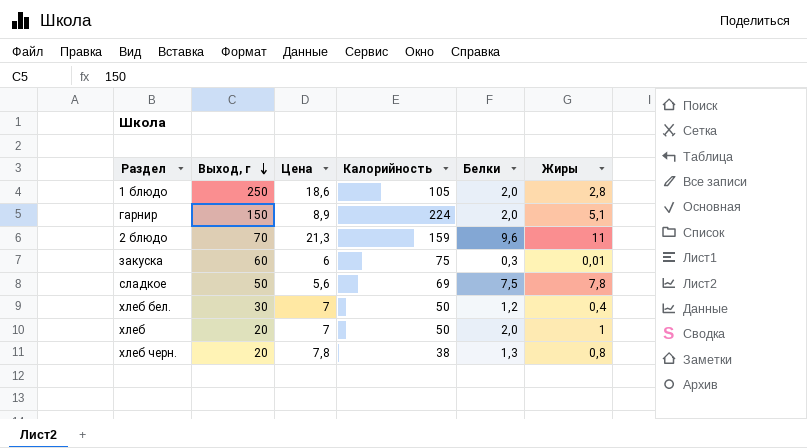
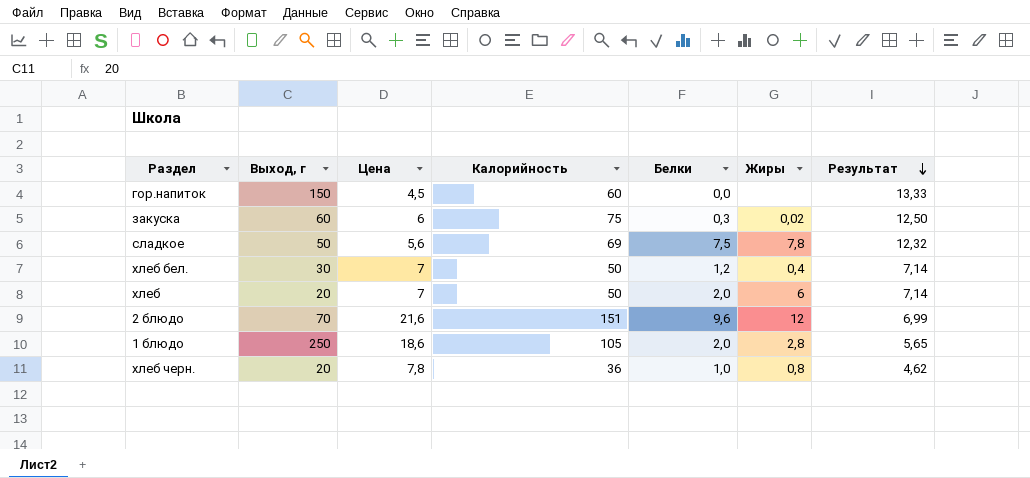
row order: Выход, г descending -> Результат descending
column Результат | formula: none -> [Калорийность] / [Цена]
row гарнир: 150 | 8,9 | 224 | 2,0 | 5,1 -> none
row гор.напиток: none -> 150 | 4,5 | 60 | 0,0 | none | 13,33
закуска | Жиры: 0,01 -> 0,02
хлеб | Жиры: 1 -> 6
2 блюдо | Цена: 21,3 -> 21,6
2 блюдо | Калорийность: 159 -> 151
2 блюдо | Жиры: 11 -> 12
хлеб черн. | Калорийность: 38 -> 36
хлеб черн. | Белки: 1,3 -> 1,0

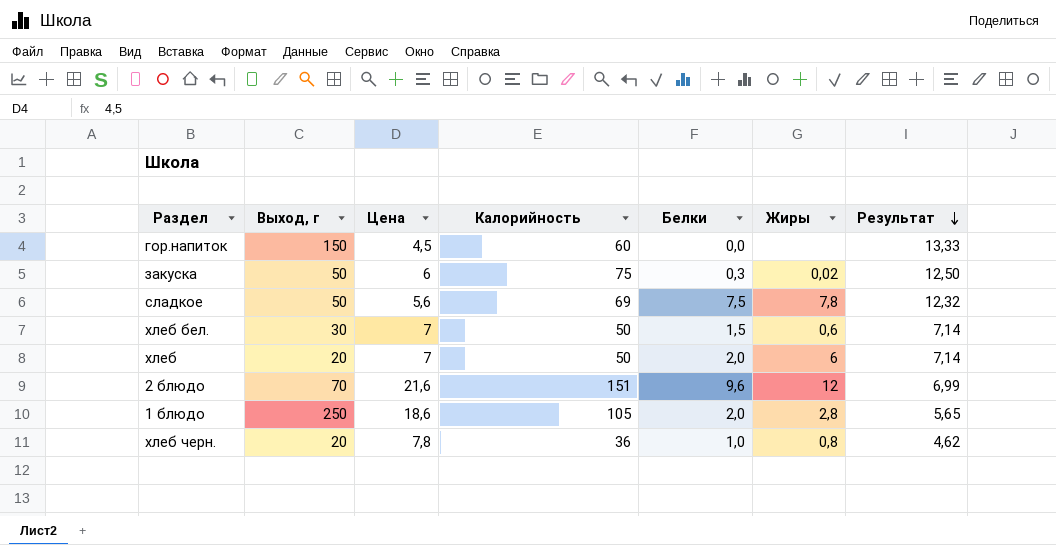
закуска | Выход, г: 60 -> 50
хлеб бел. | Белки: 1,2 -> 1,5
хлеб бел. | Жиры: 0,4 -> 0,6

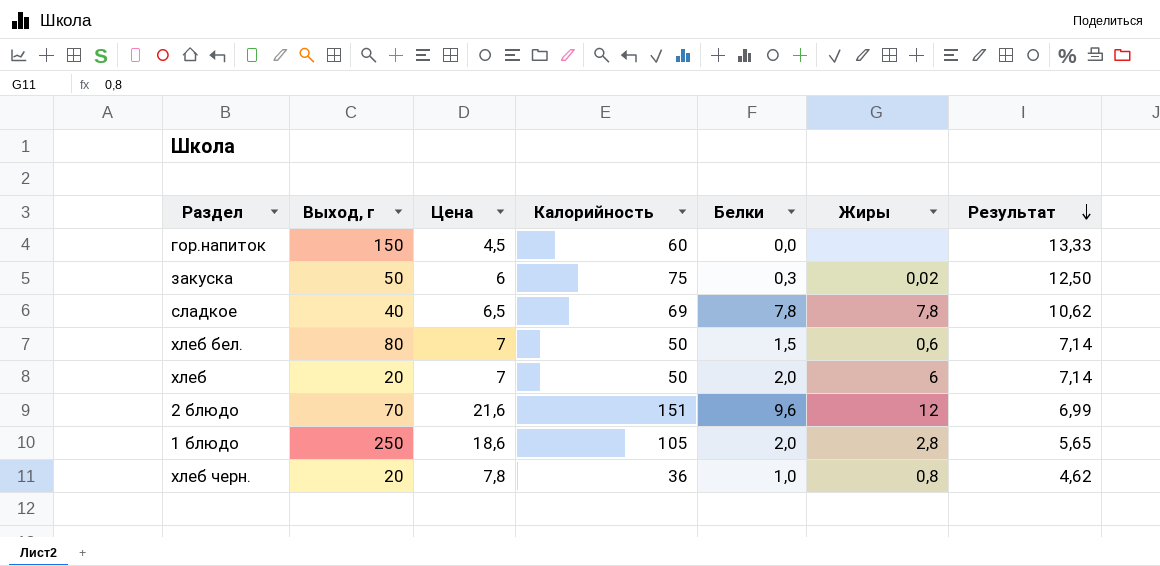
сладкое | Выход, г: 50 -> 40
сладкое | Цена: 5,6 -> 6,5
сладкое | Белки: 7,5 -> 7,8
сладкое | Результат: 12,32 -> 10,62
хлеб бел. | Выход, г: 30 -> 80

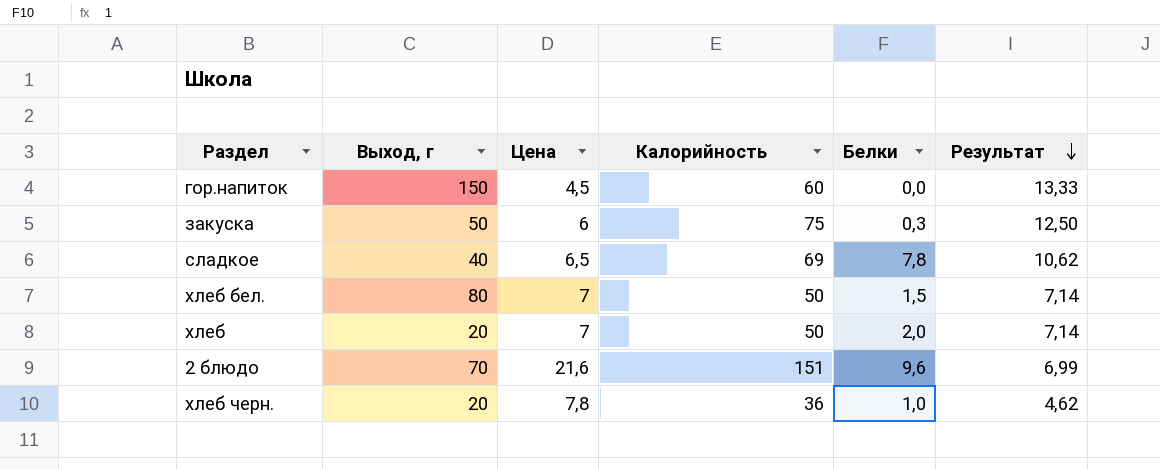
column Жиры | position: 6 -> none
row 1 блюдо: 250 | 18,6 | 105 | 2,0 | 2,8 | 5,65 -> none

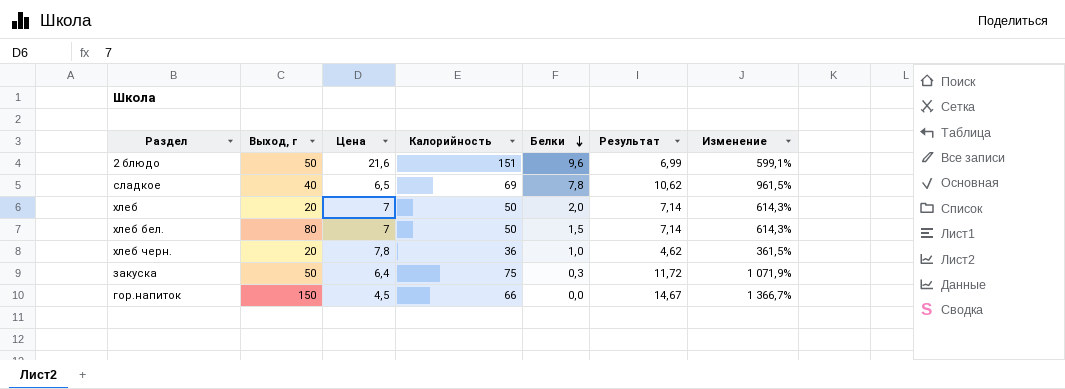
row order: Результат descending -> Белки descending
column Изменение | formula: none -> ([Калорийность] - [Цена]) / [Цена]
2 блюдо | Выход, г: 70 -> 50
закуска | Цена: 6 -> 6,4
закуска | Результат: 12,50 -> 11,72
гор.напиток | Калорийность: 60 -> 66
гор.напиток | Результат: 13,33 -> 14,67

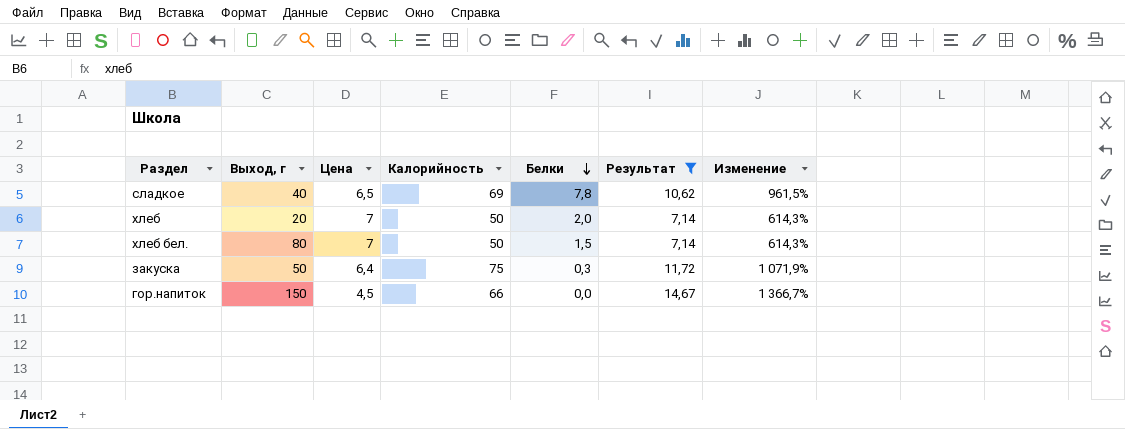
filter: none -> Результат >= 7,14

